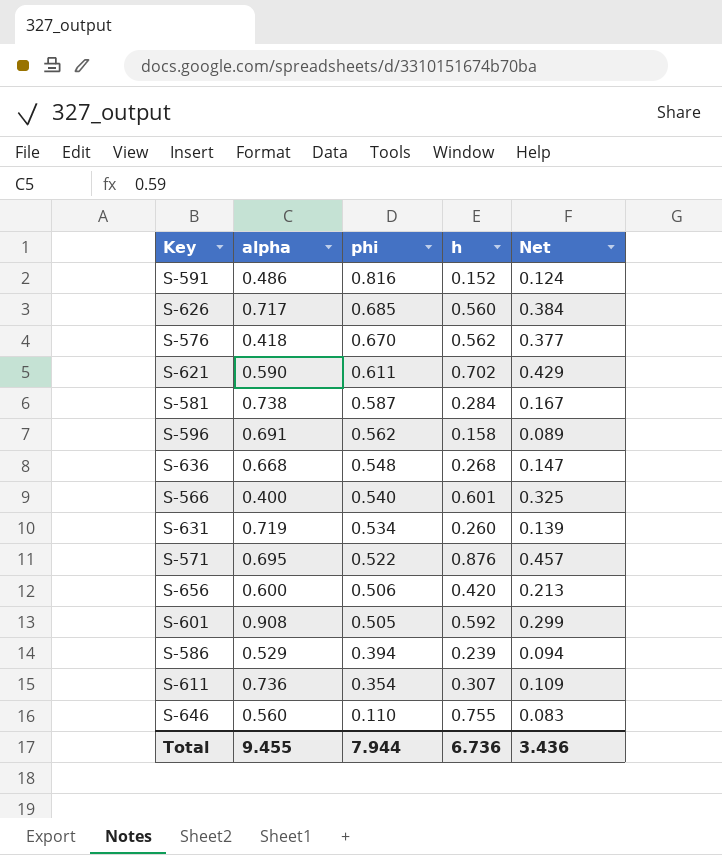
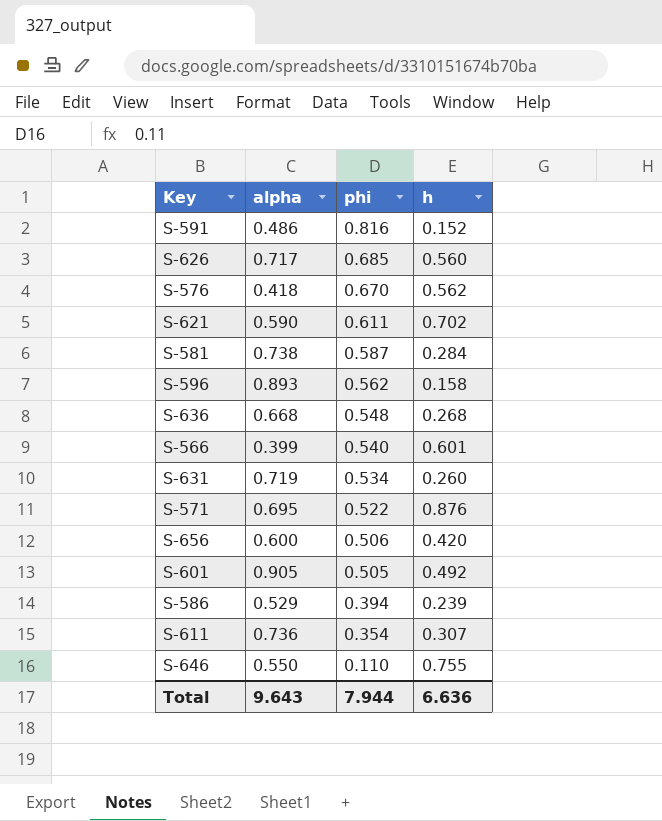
column Net | formula: [phi] * [h] -> none
S-596 | alpha: 0.691 -> 0.893
S-566 | alpha: 0.400 -> 0.399
S-601 | alpha: 0.908 -> 0.905
S-601 | h: 0.592 -> 0.492
S-646 | alpha: 0.560 -> 0.550
Total | alpha: 9.455 -> 9.643
Total | h: 6.736 -> 6.636

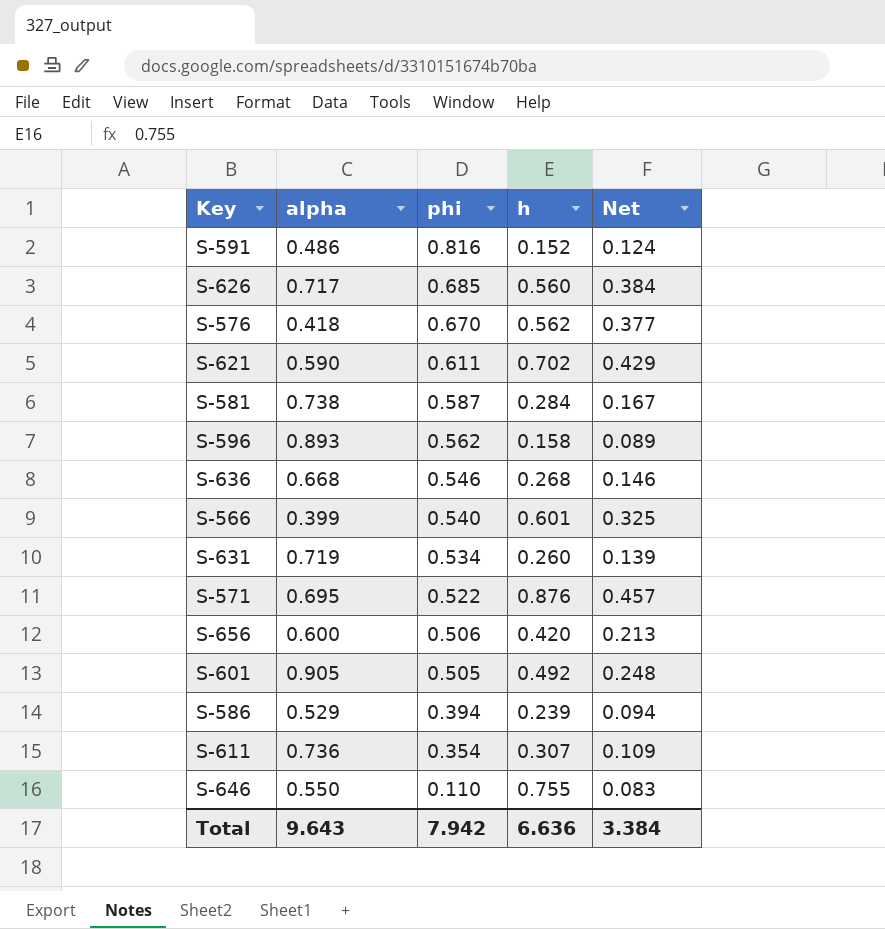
column Net | formula: none -> [phi] * [h]
S-636 | phi: 0.548 -> 0.546
Total | phi: 7.944 -> 7.942

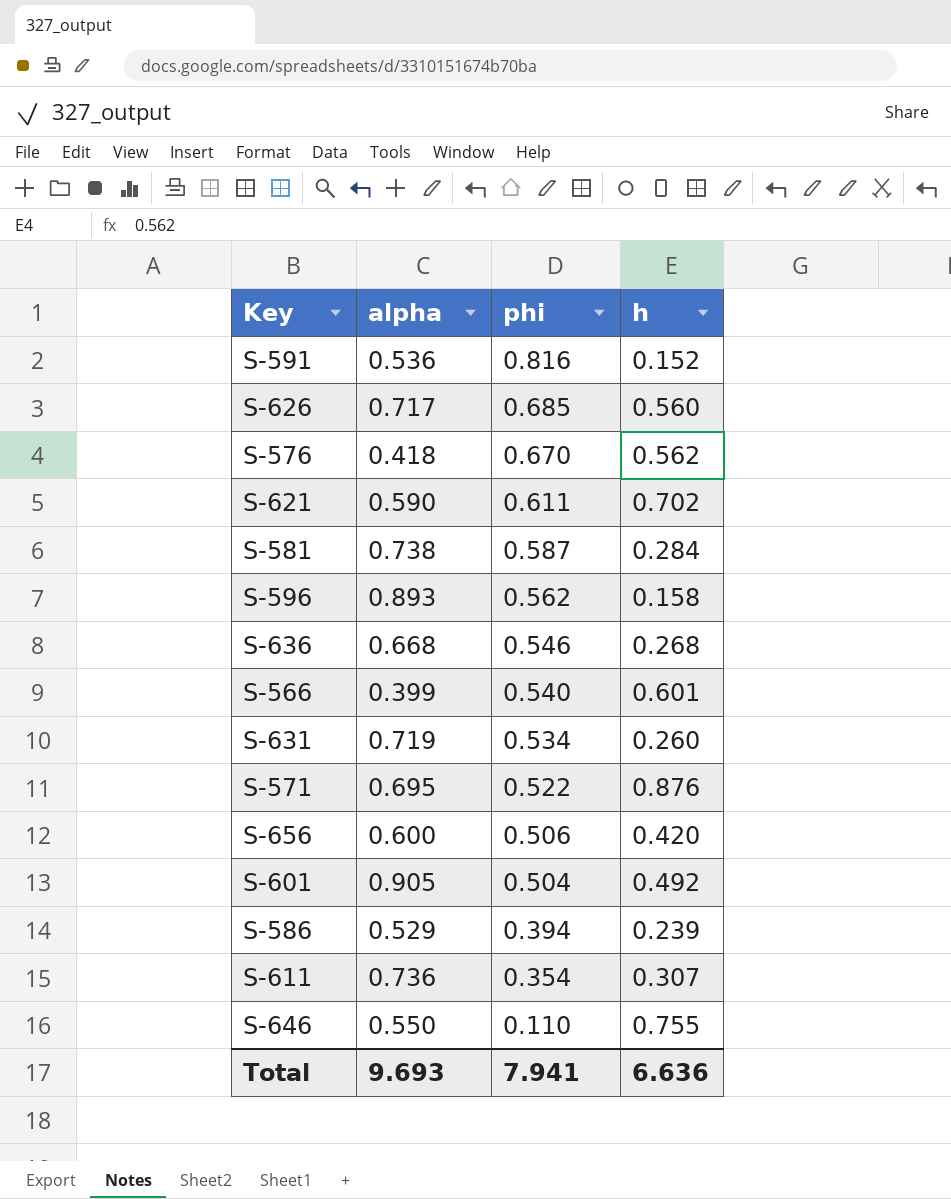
column Net | formula: [phi] * [h] -> none
S-591 | alpha: 0.486 -> 0.536
S-601 | phi: 0.505 -> 0.504
Total | alpha: 9.643 -> 9.693
Total | phi: 7.942 -> 7.941

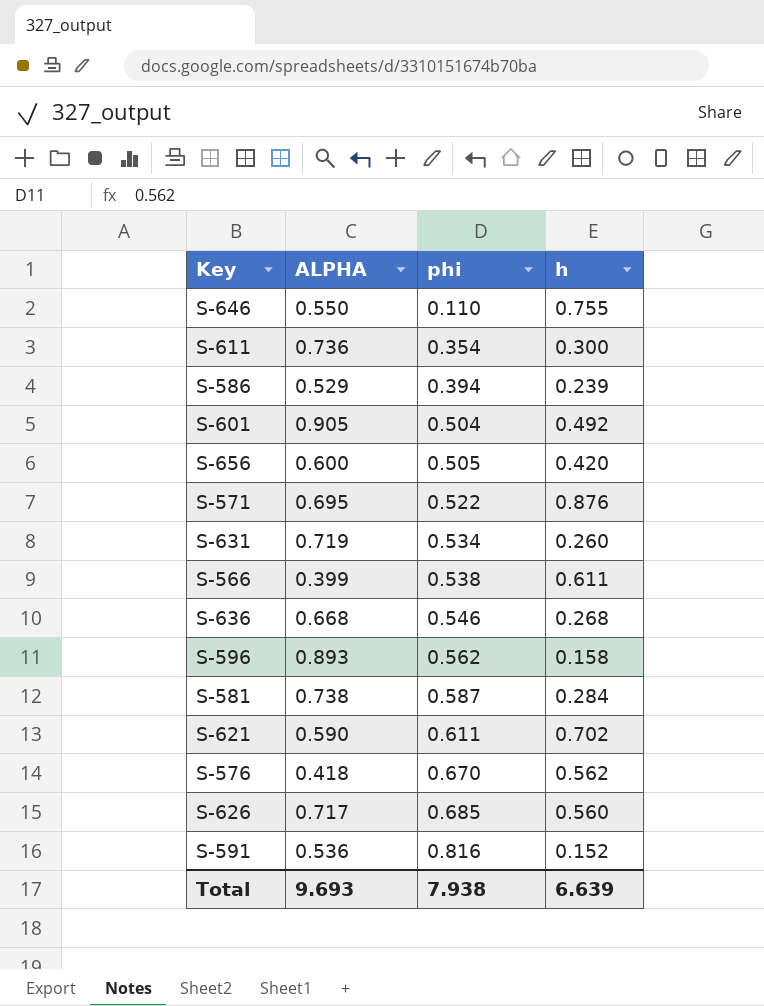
row order: phi descending -> phi ascending
column name: alpha -> ALPHA
S-611 | h: 0.307 -> 0.300
S-656 | phi: 0.506 -> 0.505
S-566 | phi: 0.540 -> 0.538
S-566 | h: 0.601 -> 0.611
Total | phi: 7.941 -> 7.938
Total | h: 6.636 -> 6.639

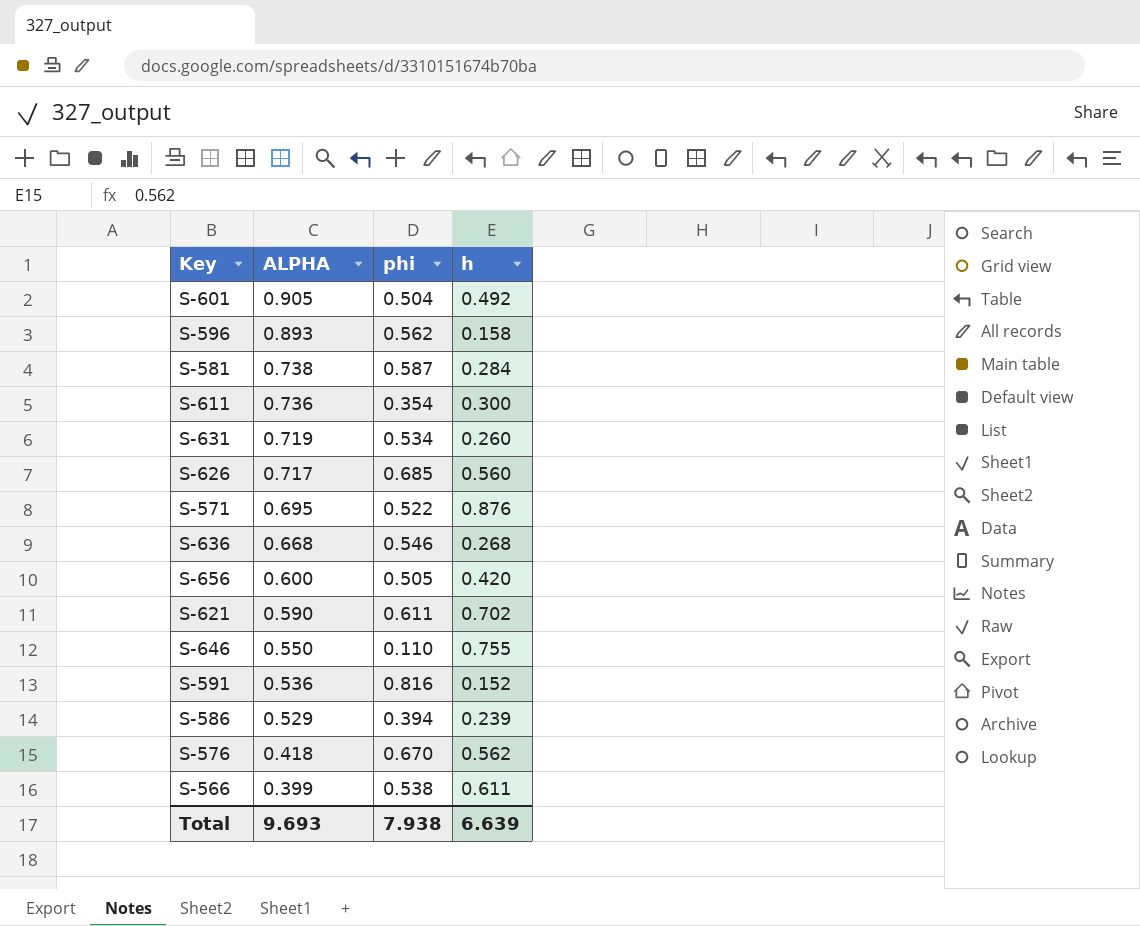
row order: phi ascending -> ALPHA descending

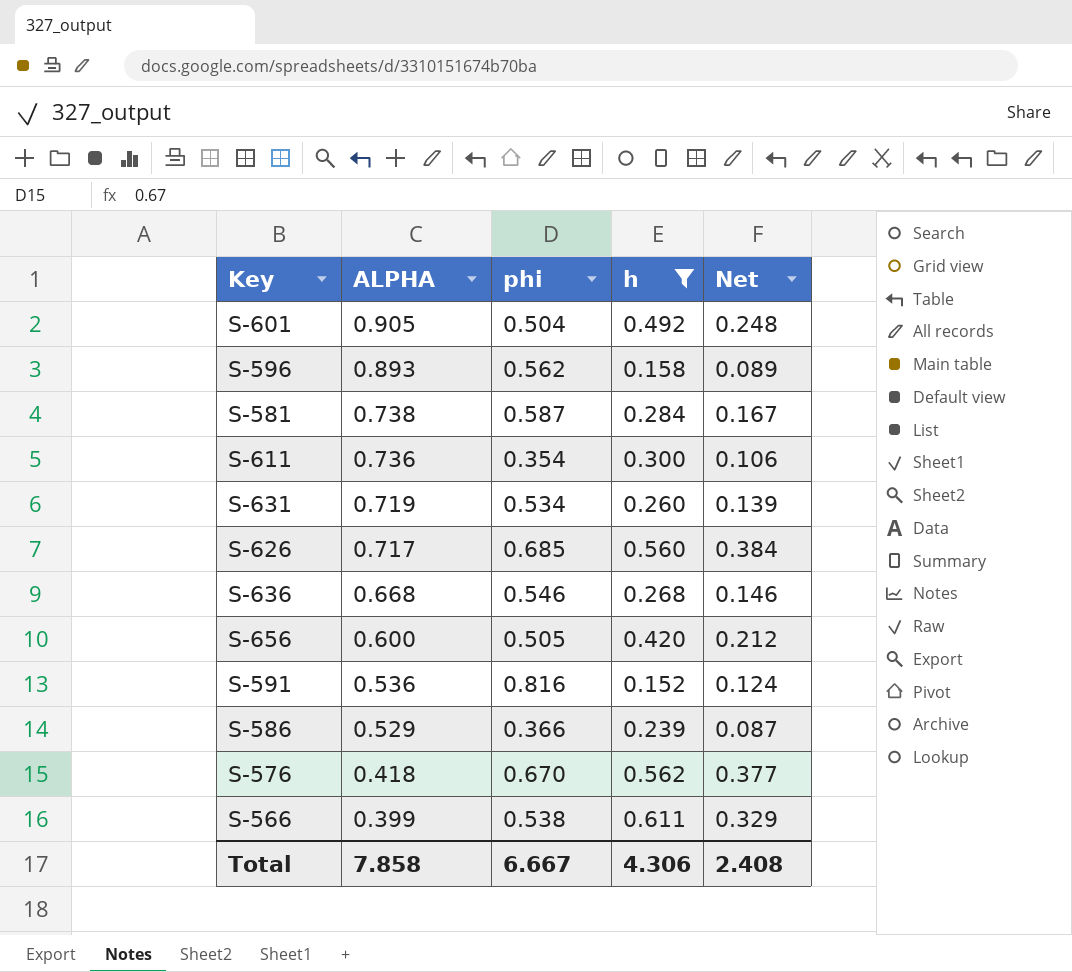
filter: none -> h <= 0.611
column Net | formula: none -> [phi] * [h]
S-586 | phi: 0.394 -> 0.366
Total | ALPHA: 9.693 -> 7.858
Total | phi: 7.938 -> 6.667
Total | h: 6.639 -> 4.306

